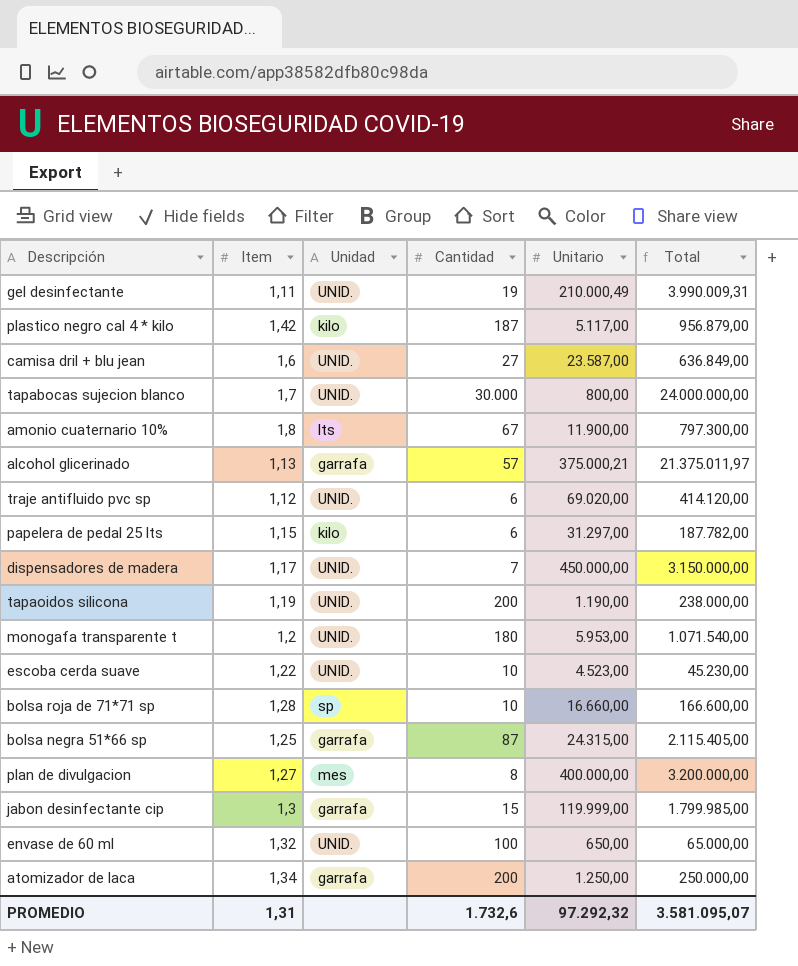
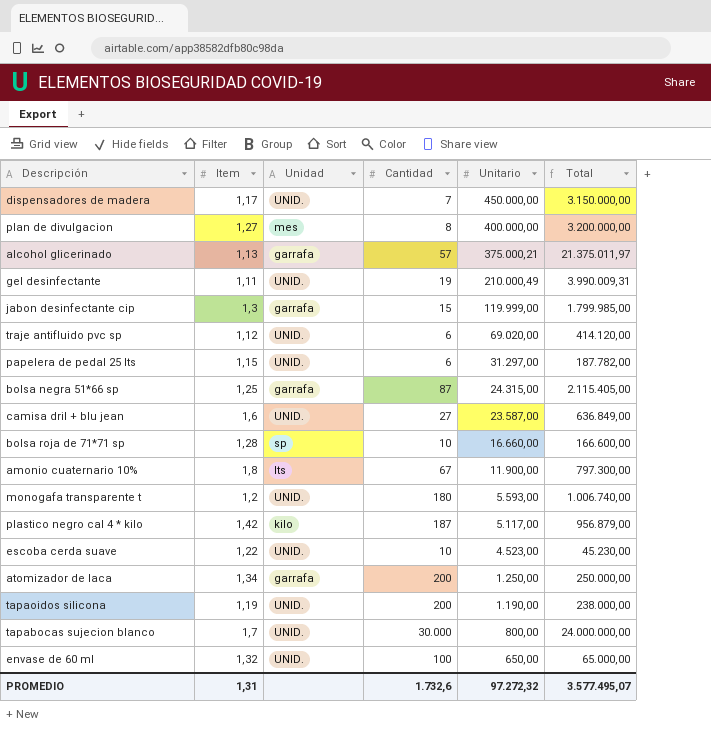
row order: none -> Unitario descending
papelera de pedal 25 lts | Unidad: kilo -> UNID.
monogafa transparente t | Unitario: 5.953,00 -> 5.593,00
monogafa transparente t | Total: 1.071.540,00 -> 1.006.740,00
PROMEDIO | Unitario: 97.292,32 -> 97.272,32
PROMEDIO | Total: 3.581.095,07 -> 3.577.495,07

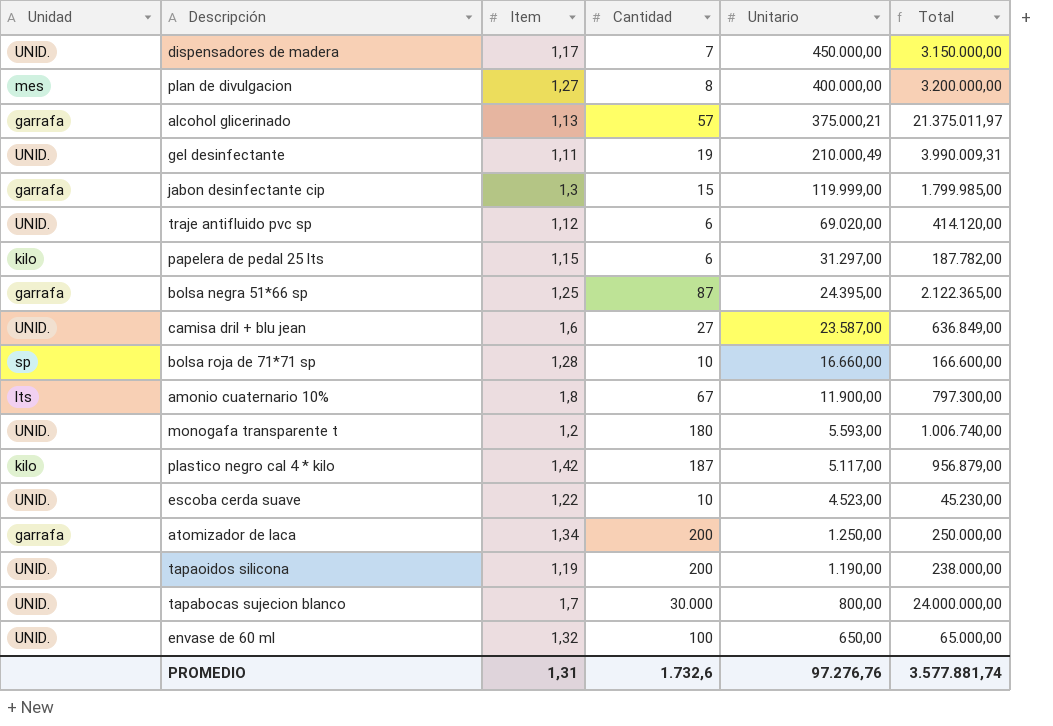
column Unidad | position: 3 -> 1
papelera de pedal 25 lts | Unidad: UNID. -> kilo
bolsa negra 51*66 sp | Unitario: 24.315,00 -> 24.395,00
bolsa negra 51*66 sp | Total: 2.115.405,00 -> 2.122.365,00
PROMEDIO | Unitario: 97.272,32 -> 97.276,76
PROMEDIO | Total: 3.577.495,07 -> 3.577.881,74

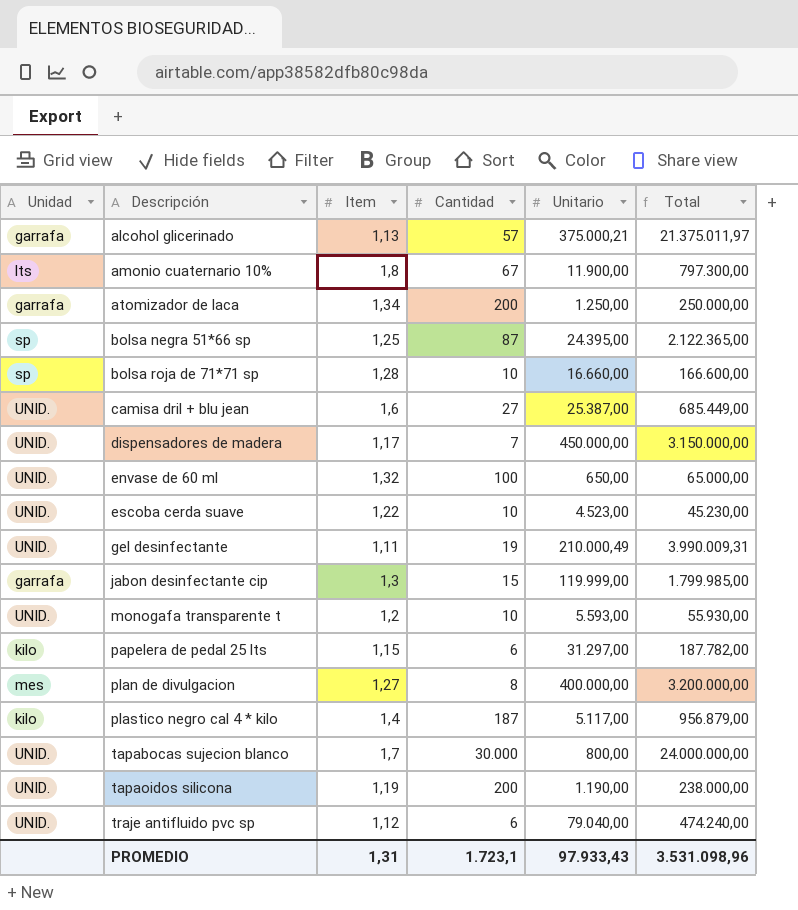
row order: Unitario descending -> Descripción ascending
bolsa negra 51*66 sp | Unidad: garrafa -> sp
camisa dril + blu jean | Unitario: 23.587,00 -> 25.387,00
camisa dril + blu jean | Total: 636.849,00 -> 685.449,00
monogafa transparente t | Cantidad: 180 -> 10
monogafa transparente t | Total: 1.006.740,00 -> 55.930,00
plastico negro cal 4 * kilo | Item: 1,42 -> 1,4
traje antifluido pvc sp | Unitario: 69.020,00 -> 79.040,00
traje antifluido pvc sp | Total: 414.120,00 -> 474.240,00
PROMEDIO | Cantidad: 1.732,6 -> 1.723,1
PROMEDIO | Unitario: 97.276,76 -> 97.933,43
PROMEDIO | Total: 3.577.881,74 -> 3.531.098,96

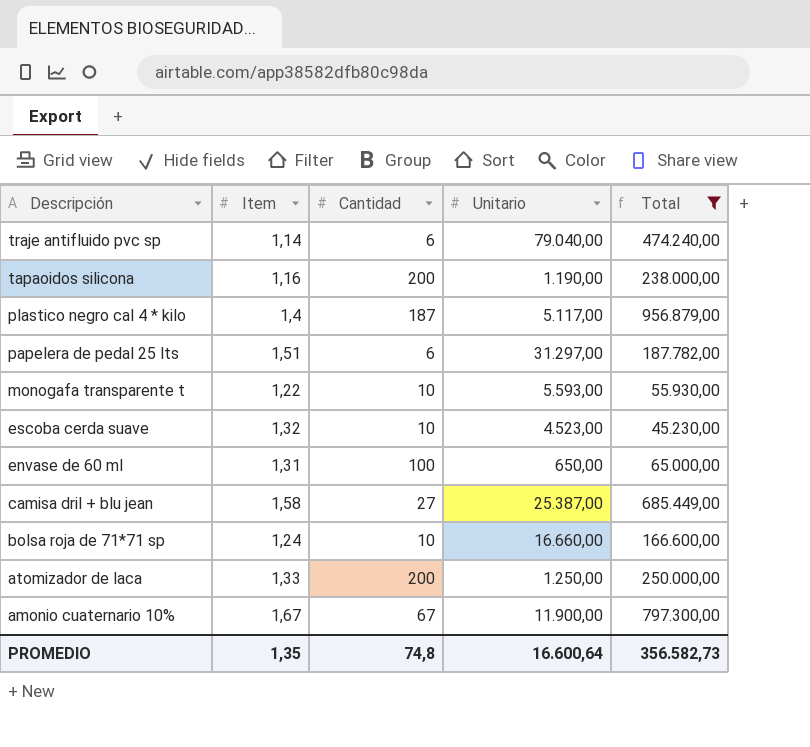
filter: none -> Total <= 956.879,00
row order: Descripción ascending -> Descripción descending
column Unidad | position: 1 -> none
traje antifluido pvc sp | Item: 1,12 -> 1,14
tapaoidos silicona | Item: 1,19 -> 1,16
papelera de pedal 25 lts | Item: 1,15 -> 1,51
monogafa transparente t | Item: 1,2 -> 1,22
escoba cerda suave | Item: 1,22 -> 1,32
envase de 60 ml | Item: 1,32 -> 1,31
camisa dril + blu jean | Item: 1,6 -> 1,58
bolsa roja de 71*71 sp | Item: 1,28 -> 1,24
atomizador de laca | Item: 1,34 -> 1,33
amonio cuaternario 10% | Item: 1,8 -> 1,67
PROMEDIO | Item: 1,31 -> 1,35
PROMEDIO | Cantidad: 1.723,1 -> 74,8
PROMEDIO | Unitario: 97.933,43 -> 16.600,64
PROMEDIO | Total: 3.531.098,96 -> 356.582,73

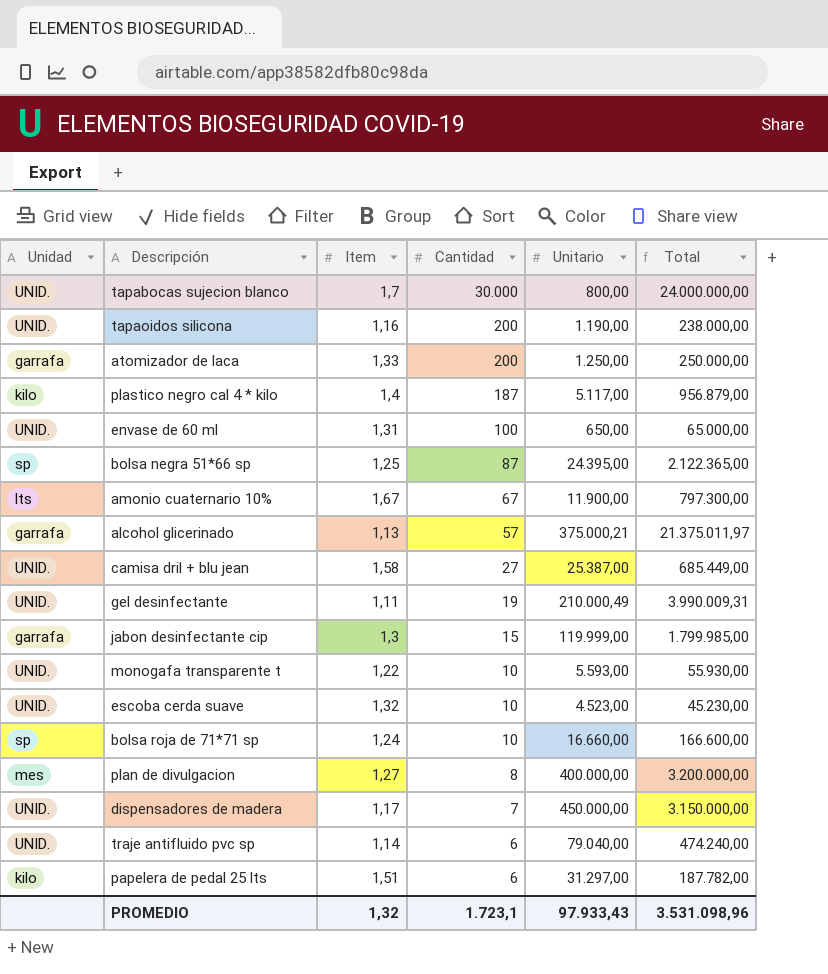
filter: Total <= 956.879,00 -> none
row order: Descripción descending -> Cantidad descending
column Unidad | position: none -> 1
PROMEDIO | Item: 1,35 -> 1,32
PROMEDIO | Cantidad: 74,8 -> 1.723,1
PROMEDIO | Unitario: 16.600,64 -> 97.933,43
PROMEDIO | Total: 356.582,73 -> 3.531.098,96

